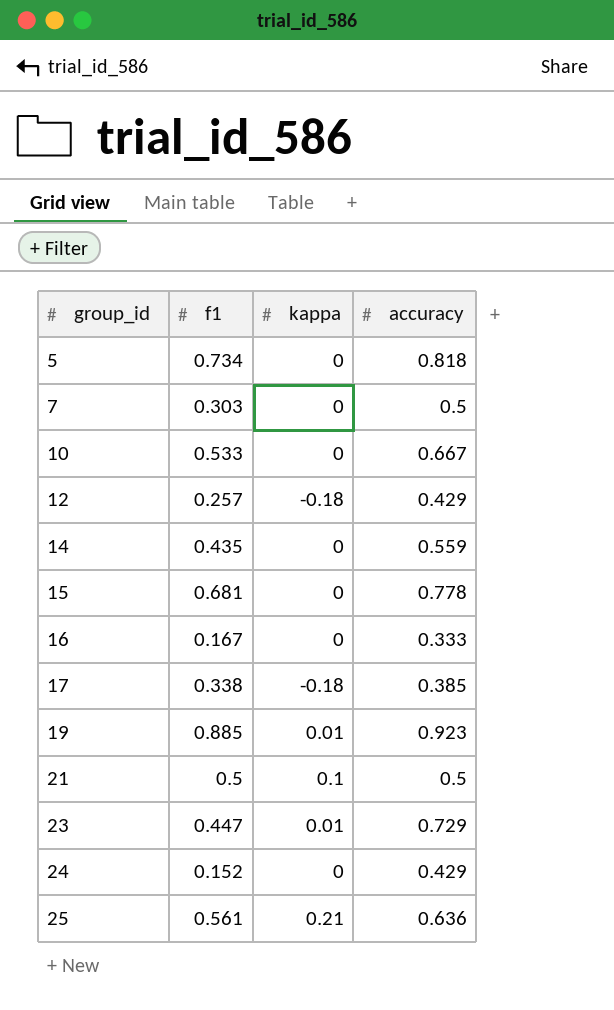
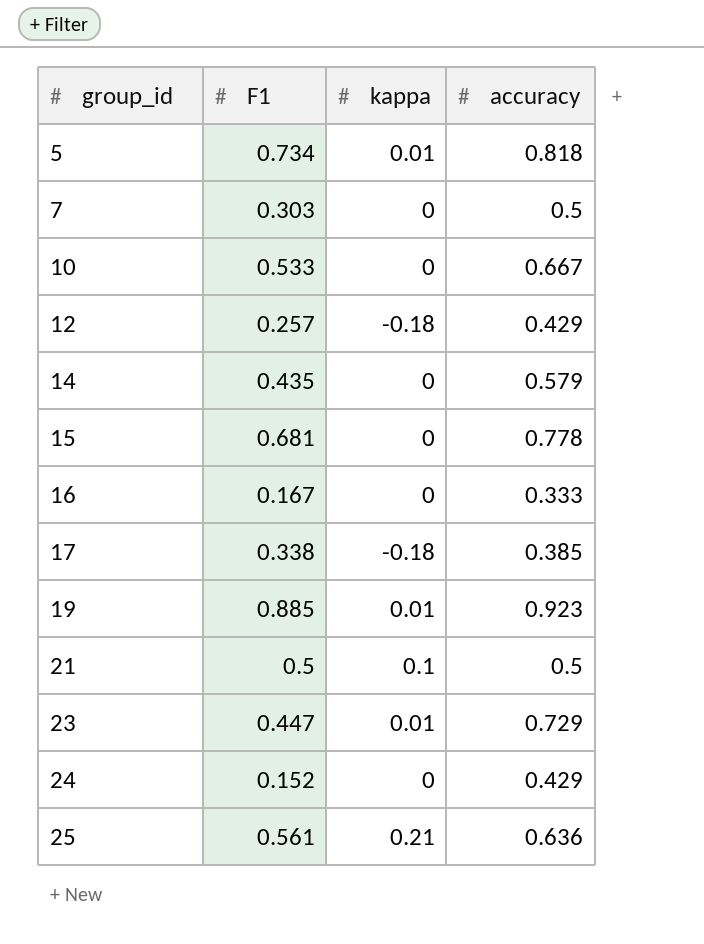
column name: f1 -> F1
5 | kappa: 0 -> 0.01
14 | accuracy: 0.559 -> 0.579

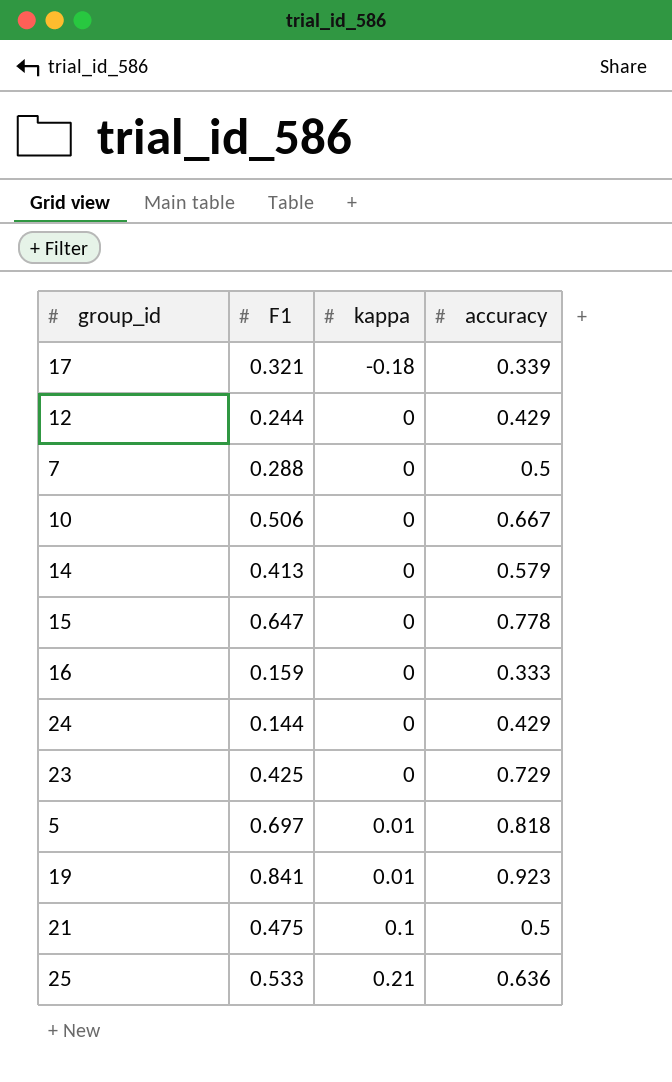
row order: group_id ascending -> kappa ascending
17 | F1: 0.338 -> 0.321
17 | accuracy: 0.385 -> 0.339
12 | F1: 0.257 -> 0.244
12 | kappa: -0.18 -> 0
7 | F1: 0.303 -> 0.288
10 | F1: 0.533 -> 0.506
14 | F1: 0.435 -> 0.413
15 | F1: 0.681 -> 0.647
16 | F1: 0.167 -> 0.159
24 | F1: 0.152 -> 0.144
23 | F1: 0.447 -> 0.425
23 | kappa: 0.01 -> 0
5 | F1: 0.734 -> 0.697
19 | F1: 0.885 -> 0.841
21 | F1: 0.5 -> 0.475
25 | F1: 0.561 -> 0.533

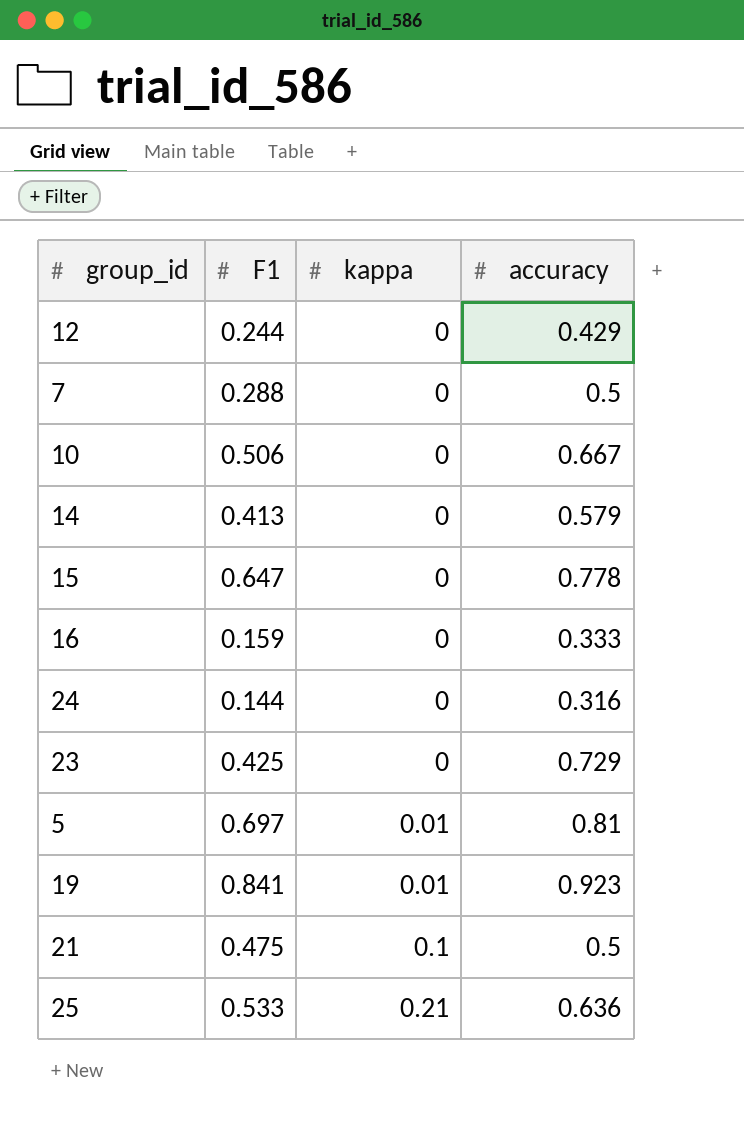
row 17: 0.321 | -0.18 | 0.339 -> none
24 | accuracy: 0.429 -> 0.316
5 | accuracy: 0.818 -> 0.81

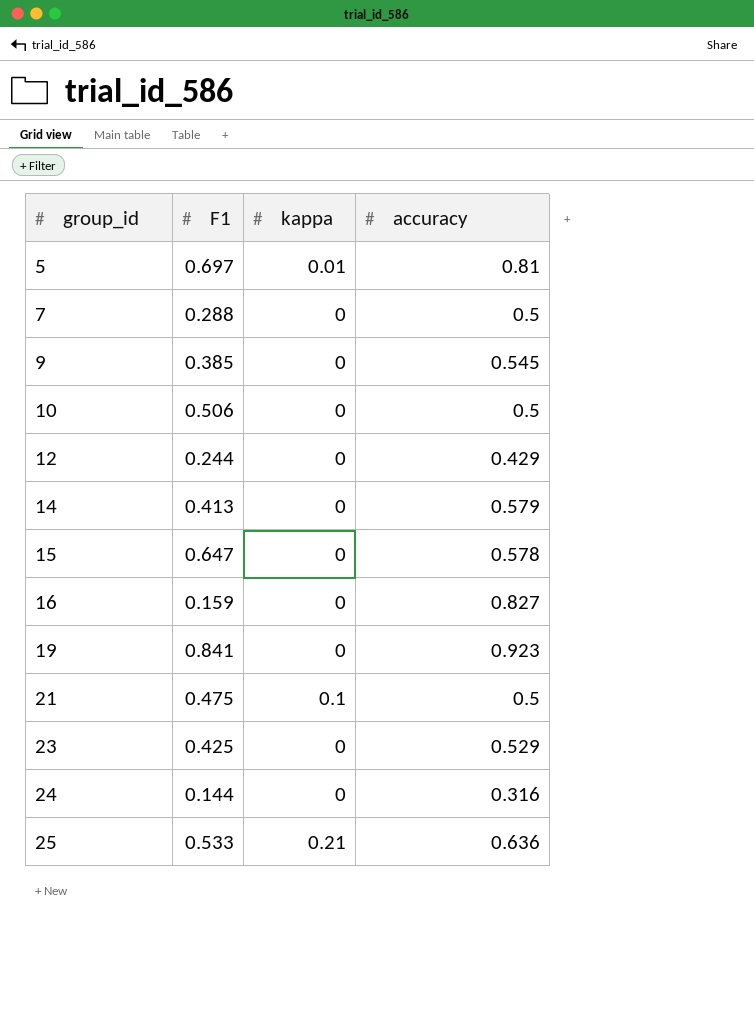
row order: kappa ascending -> group_id ascending
row 9: none -> 0.385 | 0 | 0.545
10 | accuracy: 0.667 -> 0.5
15 | accuracy: 0.778 -> 0.578
16 | accuracy: 0.333 -> 0.827
19 | kappa: 0.01 -> 0
23 | accuracy: 0.729 -> 0.529

